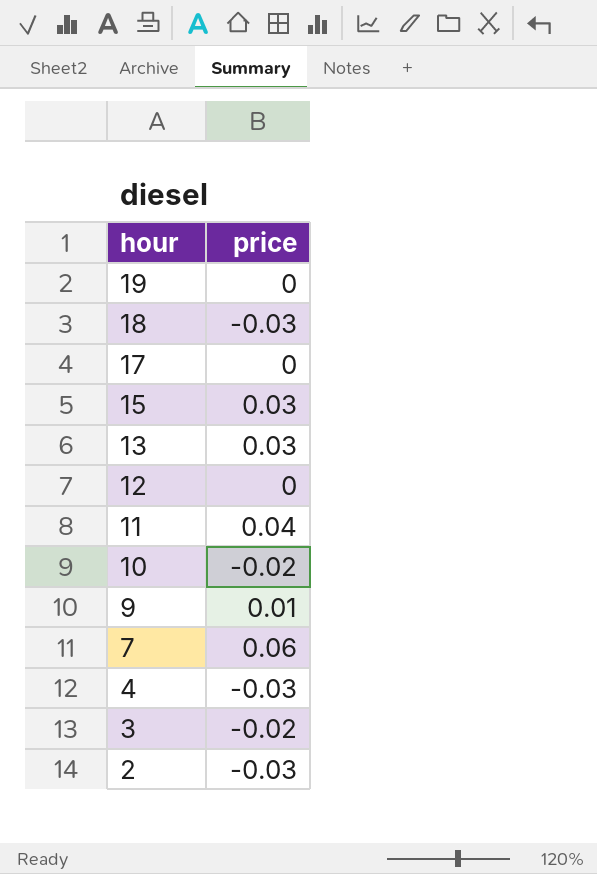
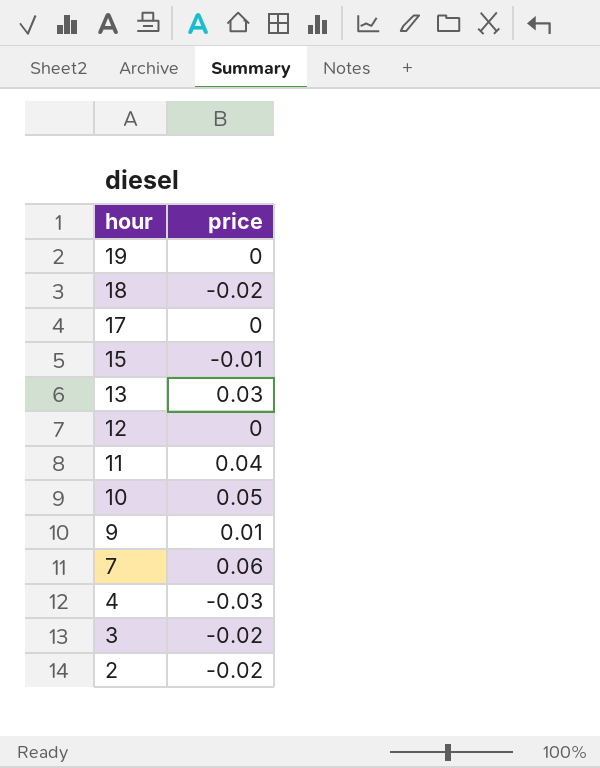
18 | price: -0.03 -> -0.02
15 | price: 0.03 -> -0.01
10 | price: -0.02 -> 0.05
2 | price: -0.03 -> -0.02

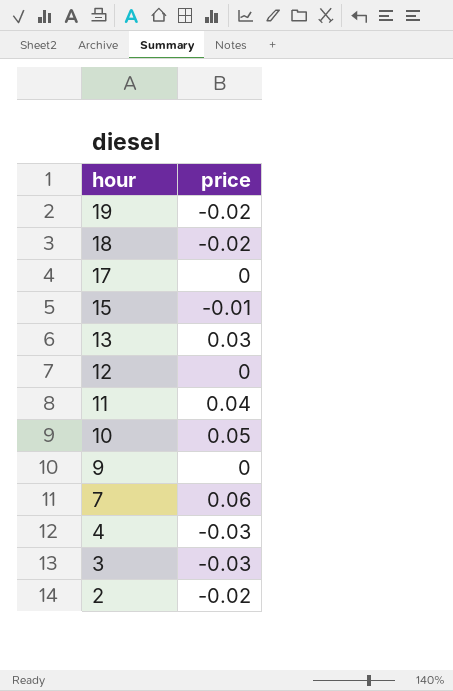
19 | price: 0 -> -0.02
9 | price: 0.01 -> 0
3 | price: -0.02 -> -0.03

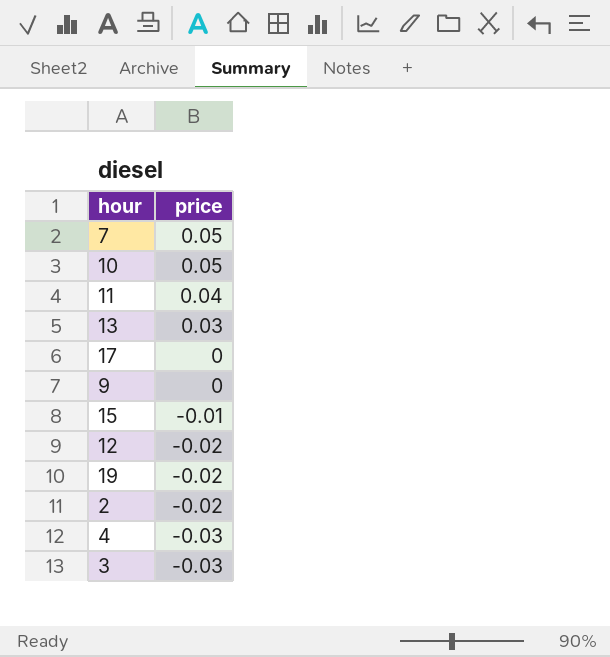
row order: hour descending -> price descending
row 18: -0.02 -> none
7 | price: 0.06 -> 0.05
12 | price: 0 -> -0.02

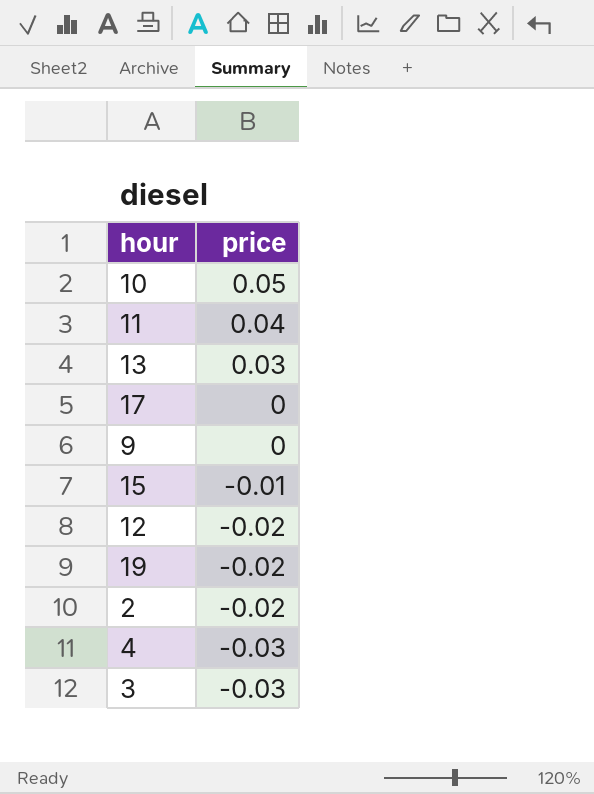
row 7: 0.05 -> none

